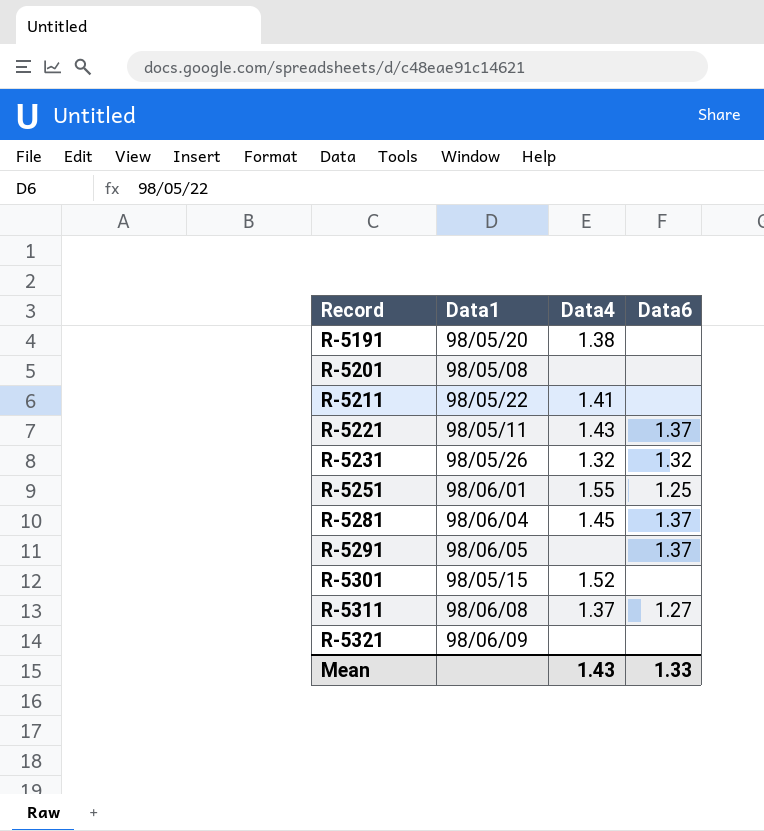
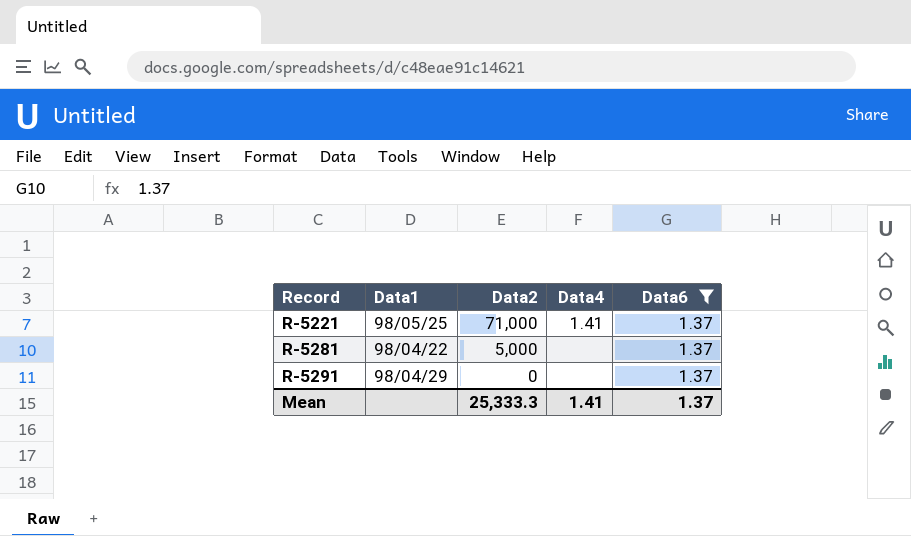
filter: none -> Data6 = 1.37
column Data2 | position: none -> 3
R-5221 | Data1: 98/05/11 -> 98/05/25
R-5221 | Data4: 1.43 -> 1.41
R-5281 | Data1: 98/06/04 -> 98/04/22
R-5281 | Data4: 1.45 -> none
R-5291 | Data1: 98/06/05 -> 98/04/29
Mean | Data4: 1.43 -> 1.41
Mean | Data6: 1.33 -> 1.37

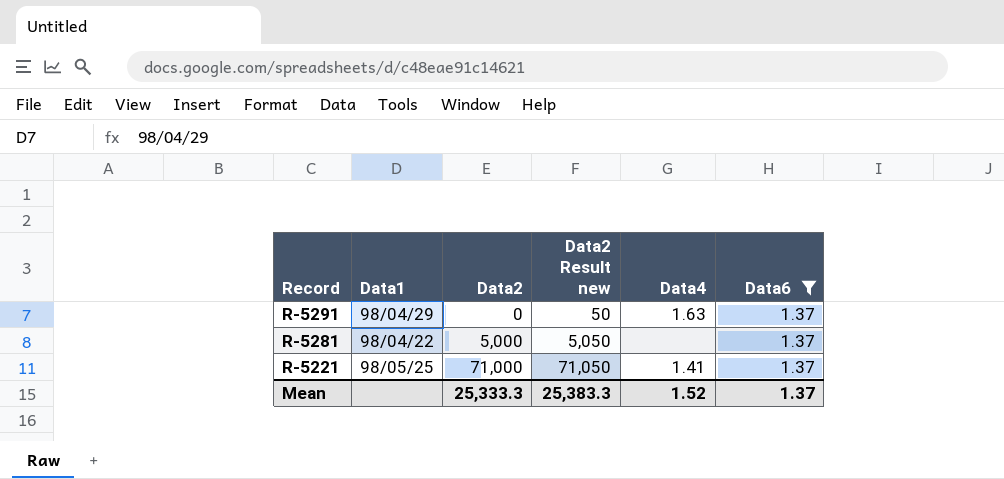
row order: Record ascending -> Record descending
column Data2 Result new | formula: none -> [Data2] + 50
R-5291 | Data4: none -> 1.63
Mean | Data4: 1.41 -> 1.52

